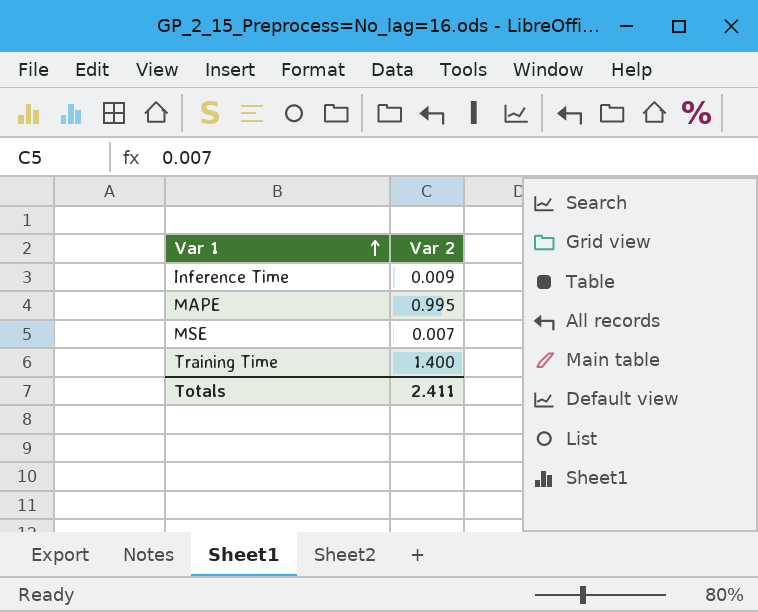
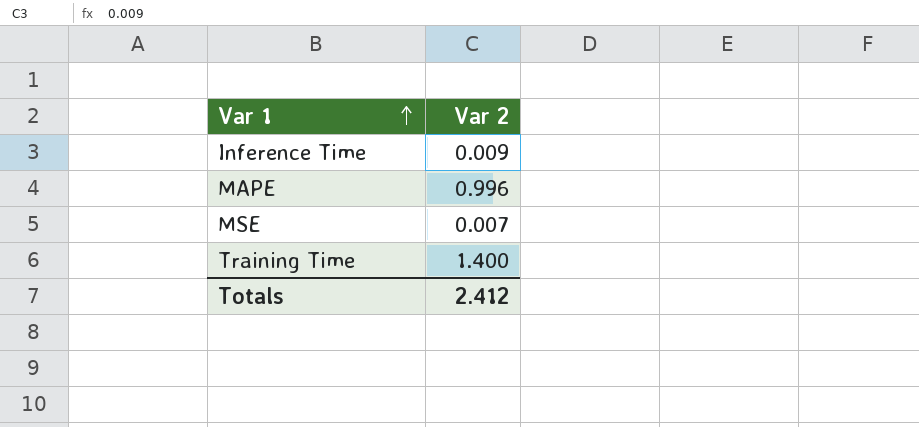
MAPE | Var 2: 0.995 -> 0.996
Totals | Var 2: 2.411 -> 2.412

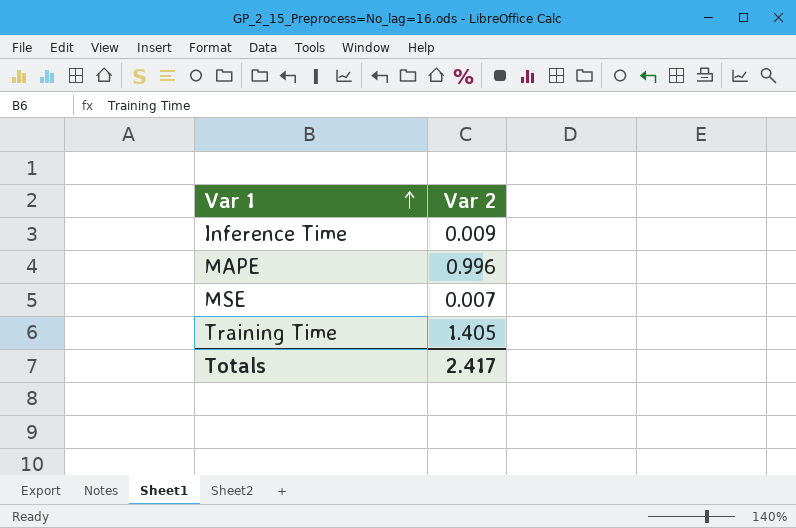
Training Time | Var 2: 1.400 -> 1.405
Totals | Var 2: 2.412 -> 2.417

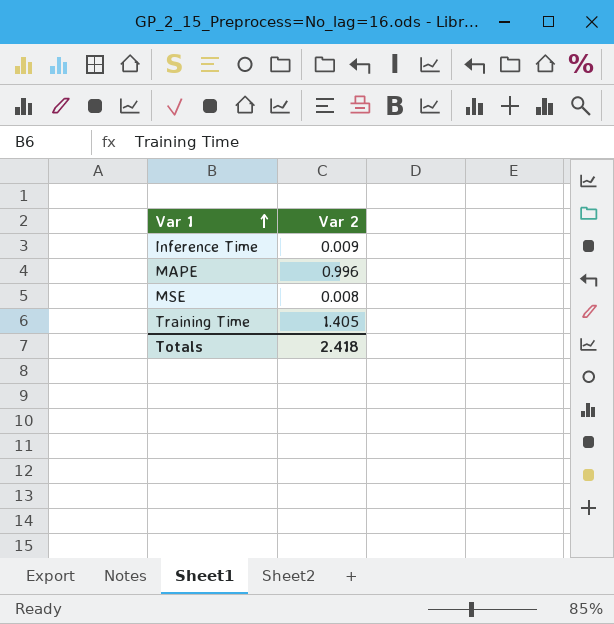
MSE | Var 2: 0.007 -> 0.008
Totals | Var 2: 2.417 -> 2.418

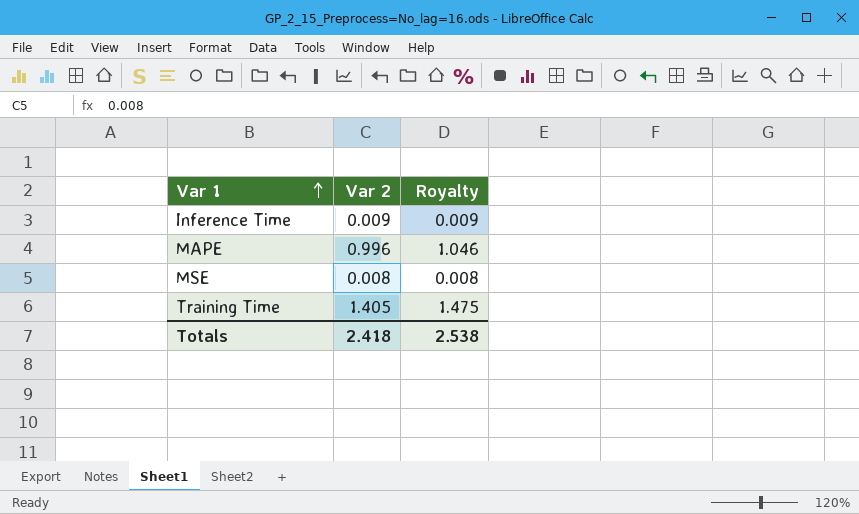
column Royalty | formula: none -> [Var 2] * 1.05

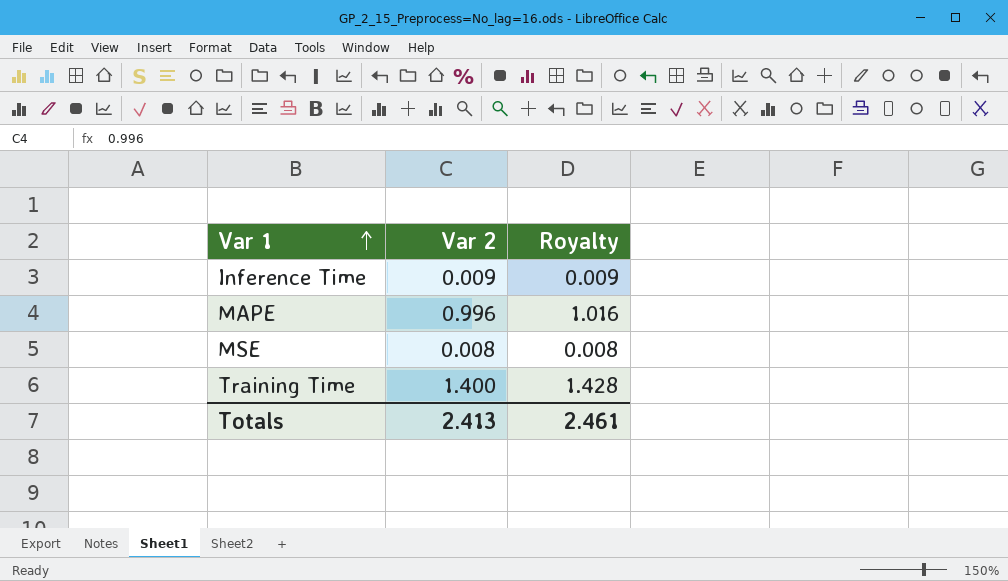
column Royalty | formula: [Var 2] * 1.05 -> [Var 2] * 1.02
Training Time | Var 2: 1.405 -> 1.400
Totals | Var 2: 2.418 -> 2.413
Totals | Royalty: 2.538 -> 2.461

